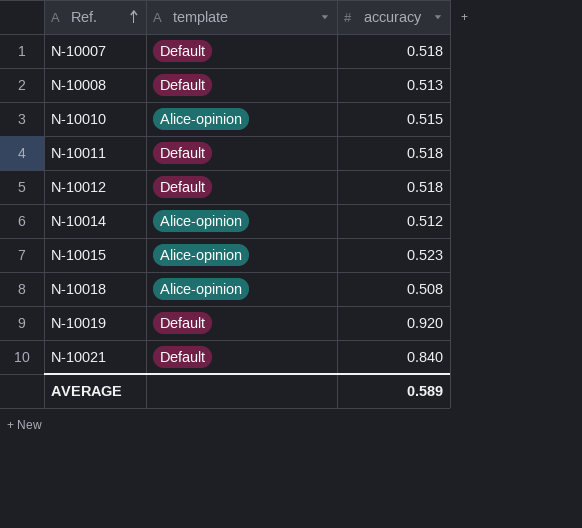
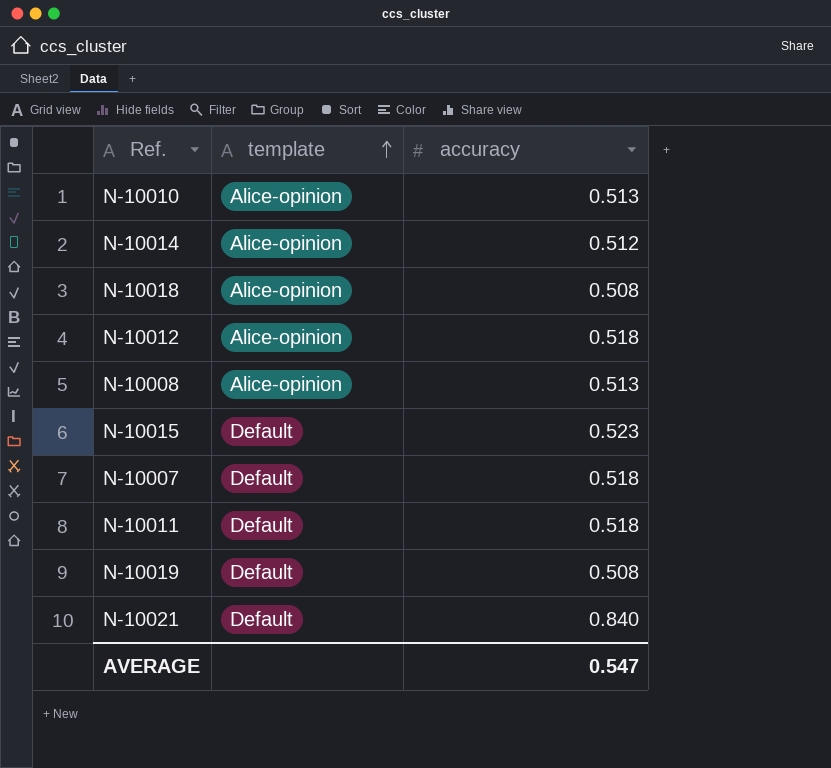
row order: Ref. ascending -> template ascending
N-10010 | accuracy: 0.515 -> 0.513
N-10012 | template: Default -> Alice-opinion
N-10008 | template: Default -> Alice-opinion
N-10015 | template: Alice-opinion -> Default
N-10019 | accuracy: 0.920 -> 0.508
AVERAGE | accuracy: 0.589 -> 0.547

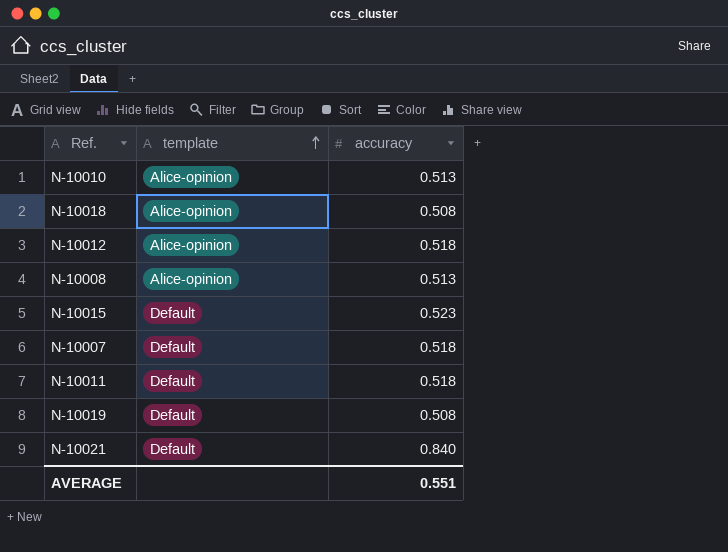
row N-10014: Alice-opinion | 0.512 -> none
AVERAGE | accuracy: 0.547 -> 0.551

